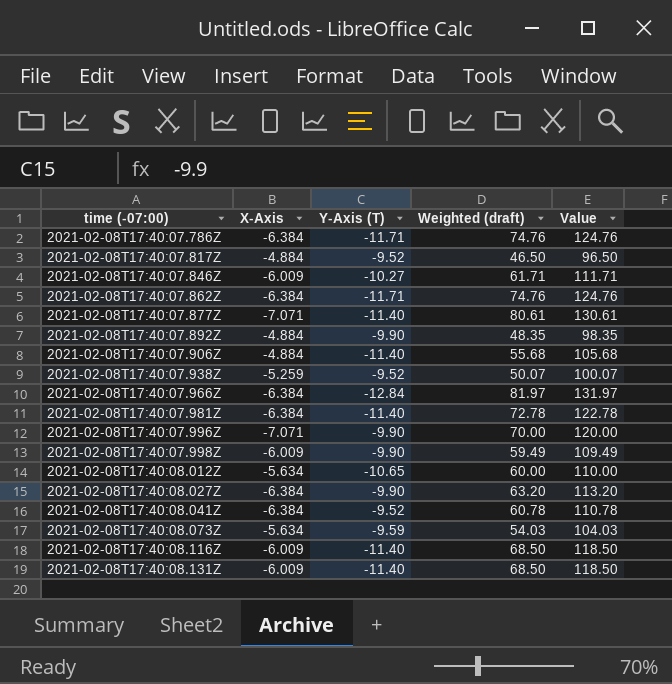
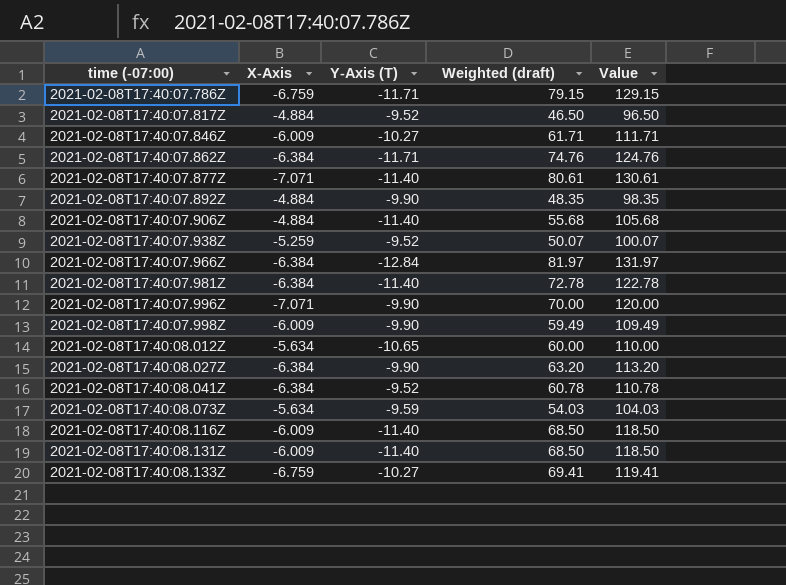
2021-02-08T17:40:07.786Z | X-Axis: -6.384 -> -6.759
2021-02-08T17:40:07.786Z | Weighted (draft): 74.76 -> 79.15
2021-02-08T17:40:07.786Z | Value: 124.76 -> 129.15
row 2021-02-08T17:40:08.133Z: none -> -6.759 | -10.27 | 69.41 | 119.41

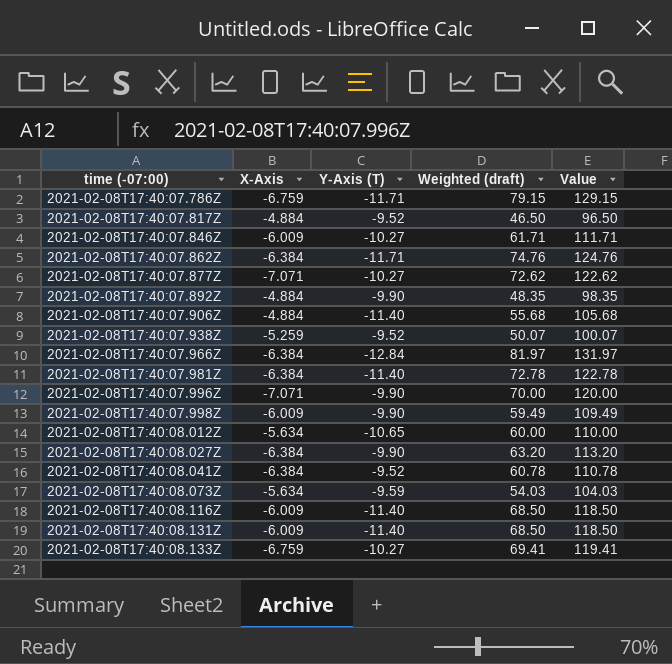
2021-02-08T17:40:07.877Z | Y-Axis (T): -11.40 -> -10.27
2021-02-08T17:40:07.877Z | Weighted (draft): 80.61 -> 72.62
2021-02-08T17:40:07.877Z | Value: 130.61 -> 122.62

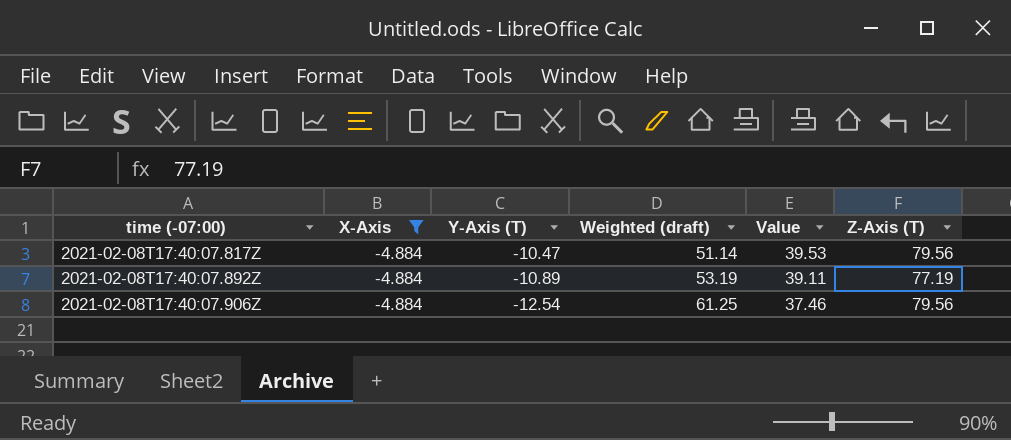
filter: none -> X-Axis = -4.884
column Value | formula: [Weighted (draft)] + 50 -> [Y-Axis (T)] + 50
column Z-Axis (T) | position: none -> 6
2021-02-08T17:40:07.817Z | Y-Axis (T): -9.52 -> -10.47
2021-02-08T17:40:07.817Z | Weighted (draft): 46.50 -> 51.14
2021-02-08T17:40:07.892Z | Y-Axis (T): -9.90 -> -10.89
2021-02-08T17:40:07.892Z | Weighted (draft): 48.35 -> 53.19
2021-02-08T17:40:07.906Z | Y-Axis (T): -11.40 -> -12.54
2021-02-08T17:40:07.906Z | Weighted (draft): 55.68 -> 61.25

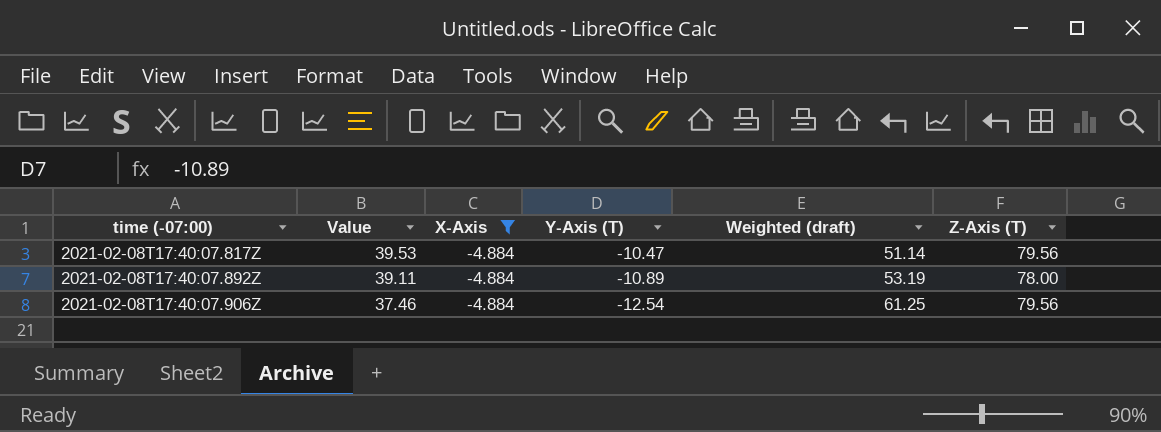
column Value | position: 5 -> 2
2021-02-08T17:40:07.892Z | Z-Axis (T): 77.19 -> 78.00

